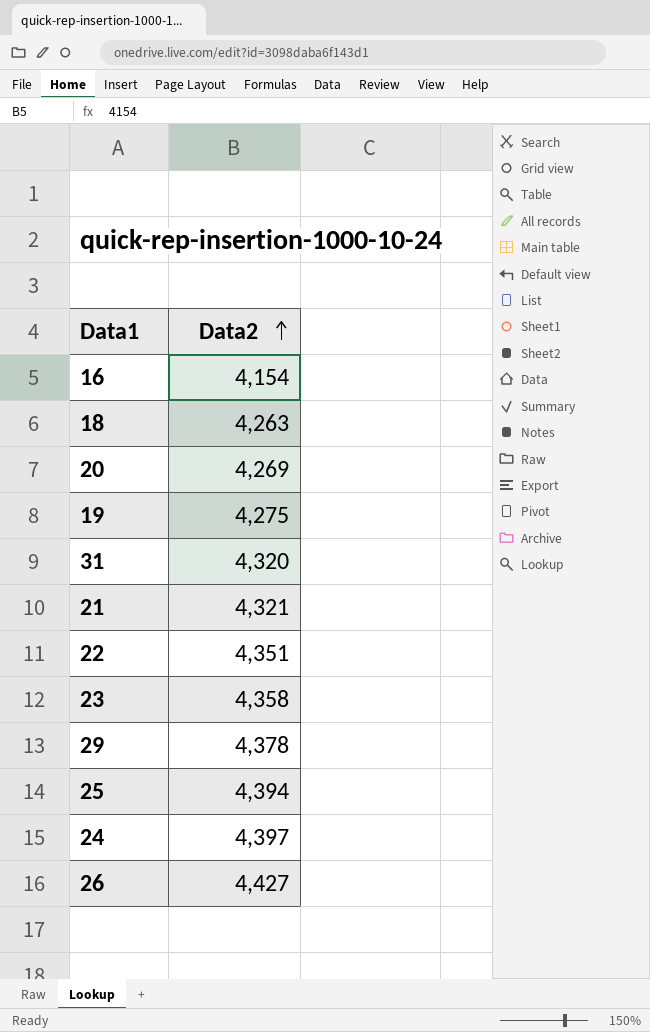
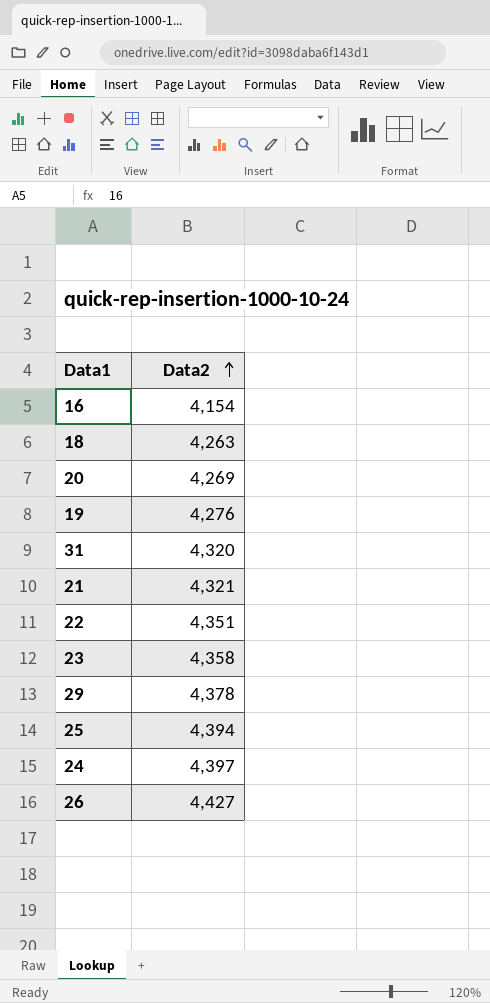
19 | Data2: 4,275 -> 4,276

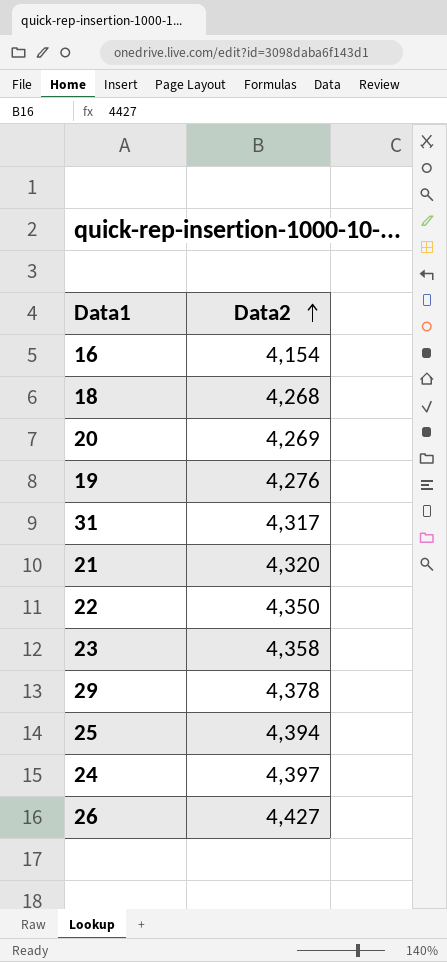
18 | Data2: 4,263 -> 4,268
31 | Data2: 4,320 -> 4,317
21 | Data2: 4,321 -> 4,320
22 | Data2: 4,351 -> 4,350

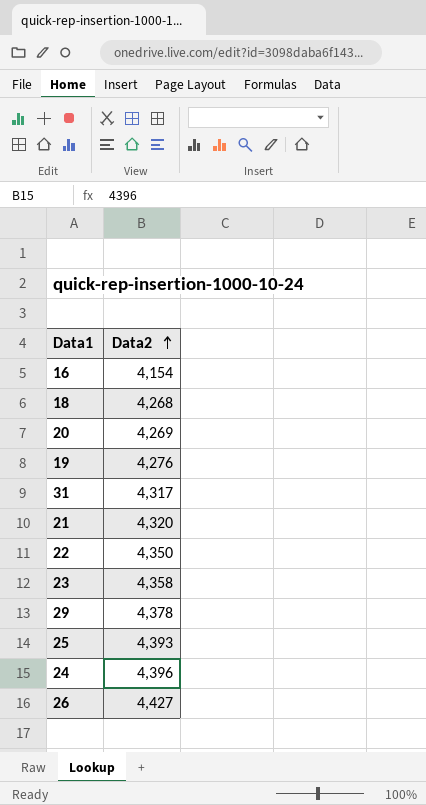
25 | Data2: 4,394 -> 4,393
24 | Data2: 4,397 -> 4,396

